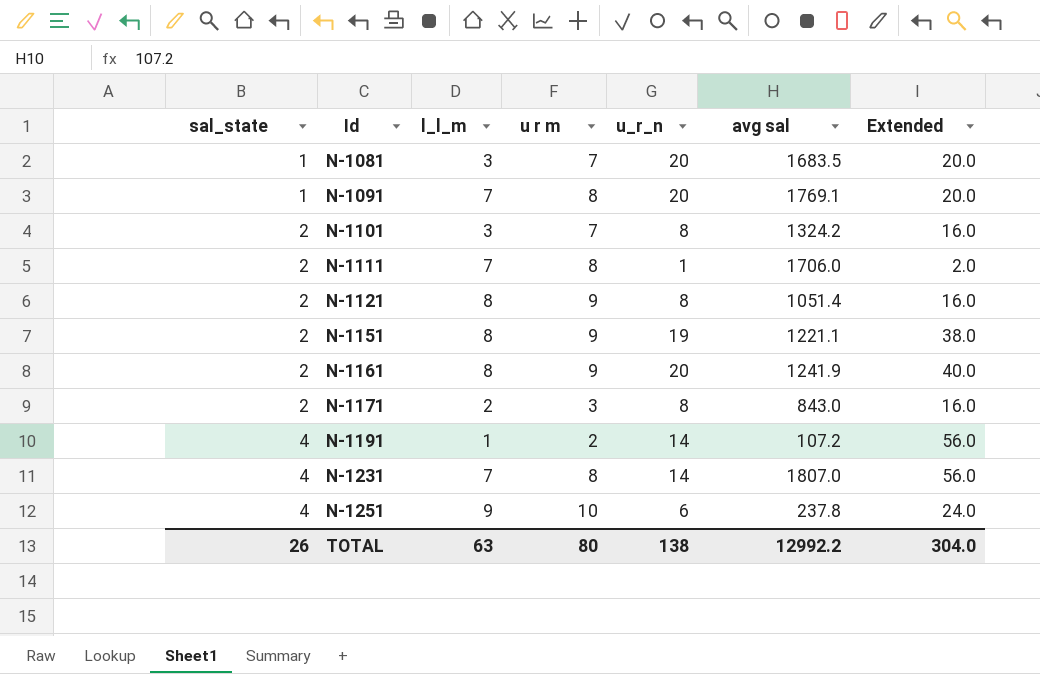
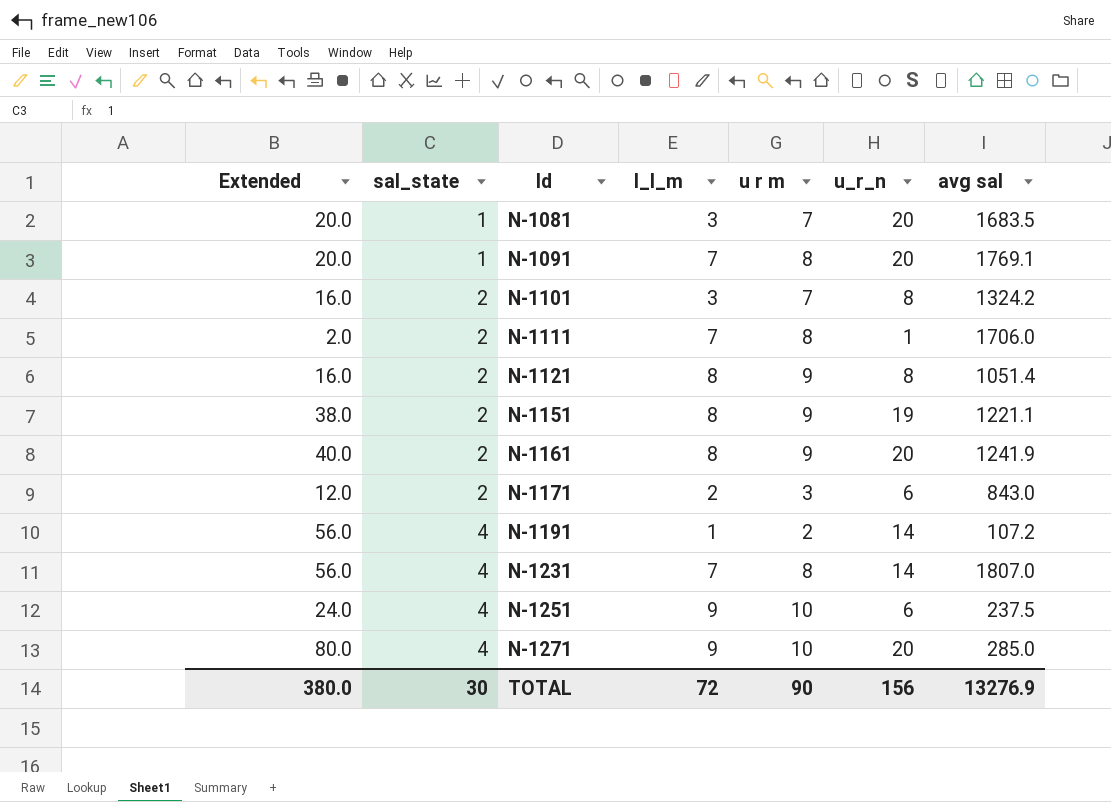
column Extended | position: 7 -> 1
N-1171 | Extended: 16.0 -> 12.0
N-1171 | u_r_n: 8 -> 6
N-1251 | avg sal: 237.8 -> 237.5
row N-1271: none -> 80.0 | 4 | 9 | 10 | 20 | 285.0
TOTAL | Extended: 304.0 -> 380.0
TOTAL | sal_state: 26 -> 30
TOTAL | l_l_m: 63 -> 72
TOTAL | u r m: 80 -> 90
TOTAL | u_r_n: 138 -> 156
TOTAL | avg sal: 12992.2 -> 13276.9

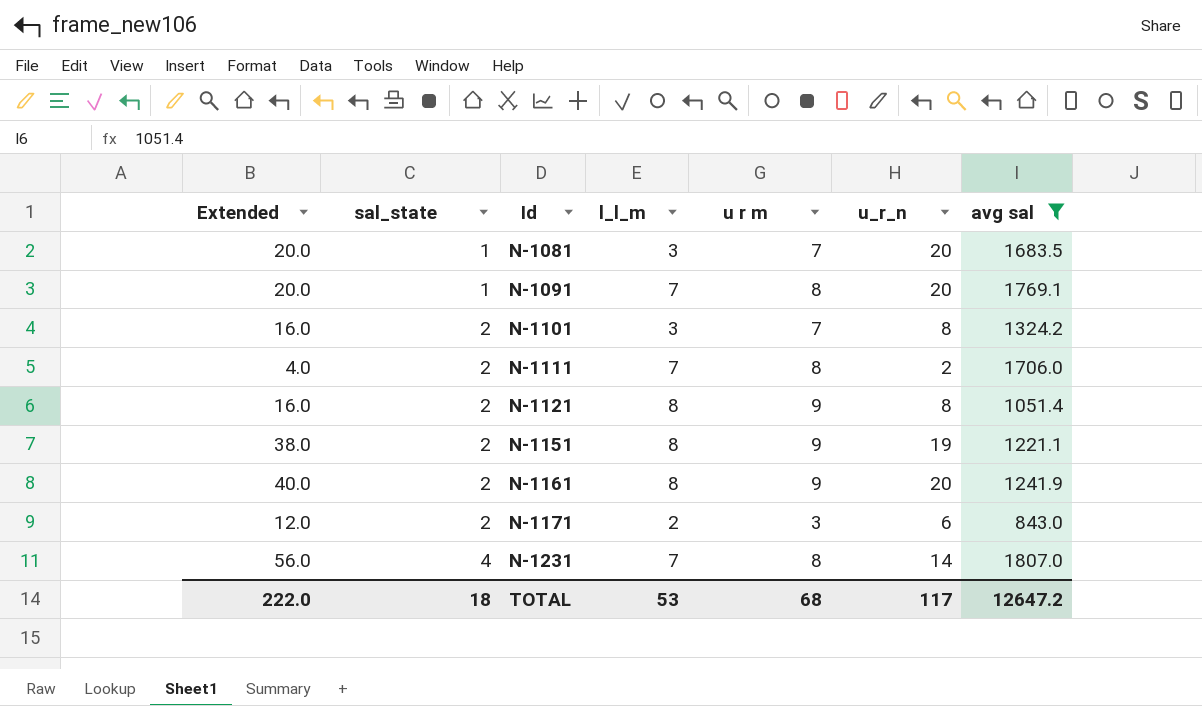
filter: none -> avg sal >= 843.0
N-1111 | Extended: 2.0 -> 4.0
N-1111 | u_r_n: 1 -> 2
TOTAL | Extended: 380.0 -> 222.0
TOTAL | sal_state: 30 -> 18
TOTAL | l_l_m: 72 -> 53
TOTAL | u r m: 90 -> 68
TOTAL | u_r_n: 156 -> 117
TOTAL | avg sal: 13276.9 -> 12647.2

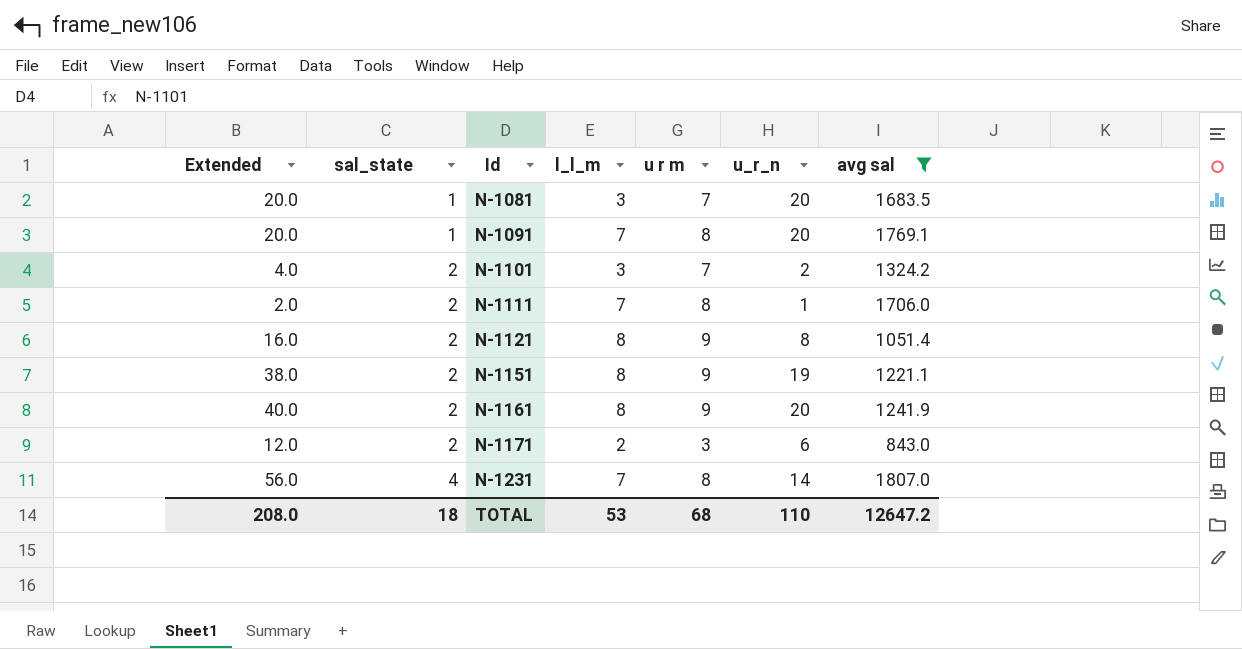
N-1101 | Extended: 16.0 -> 4.0
N-1101 | u_r_n: 8 -> 2
N-1111 | Extended: 4.0 -> 2.0
N-1111 | u_r_n: 2 -> 1
TOTAL | Extended: 222.0 -> 208.0
TOTAL | u_r_n: 117 -> 110

